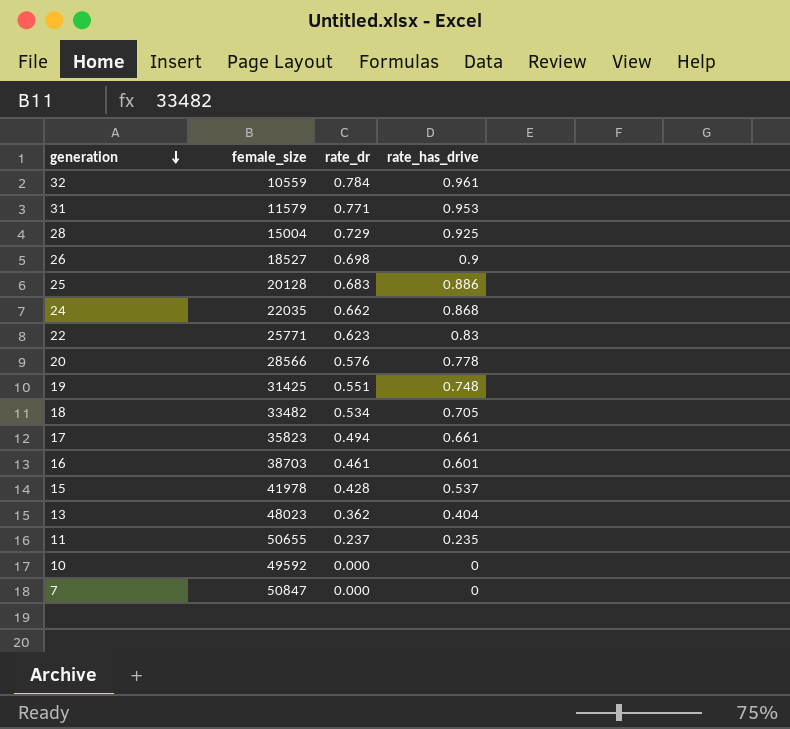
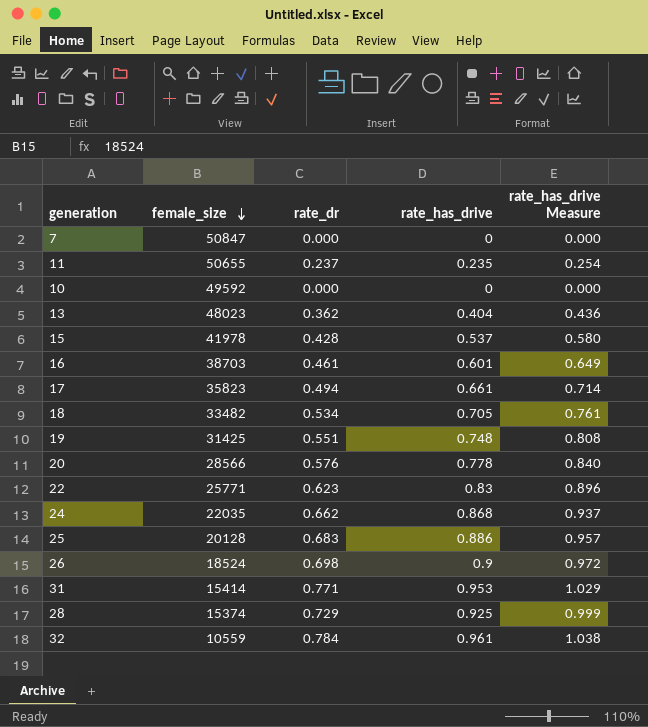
row order: generation descending -> female_size descending
column rate_has_drive Measure | formula: none -> [rate_has_drive] * 1.08
26 | female_size: 18527 -> 18524
31 | female_size: 11579 -> 15414
28 | female_size: 15004 -> 15374

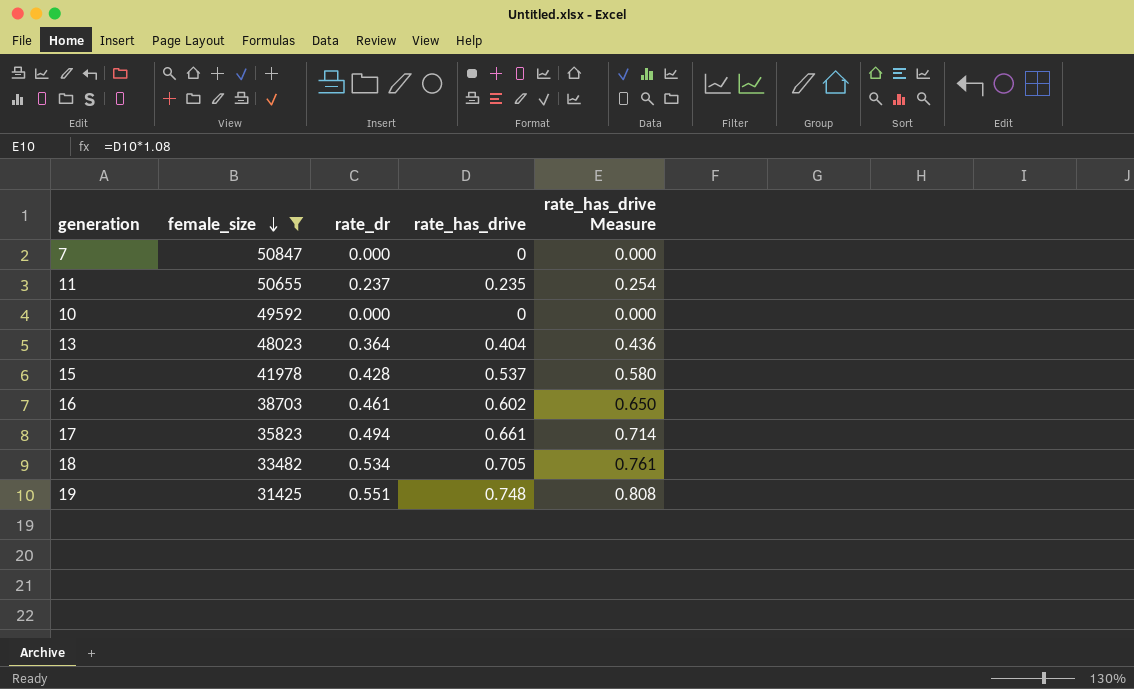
filter: none -> female_size >= 31425
13 | rate_dr: 0.362 -> 0.364
16 | rate_has_drive: 0.601 -> 0.602
16 | rate_has_drive Measure: 0.649 -> 0.650

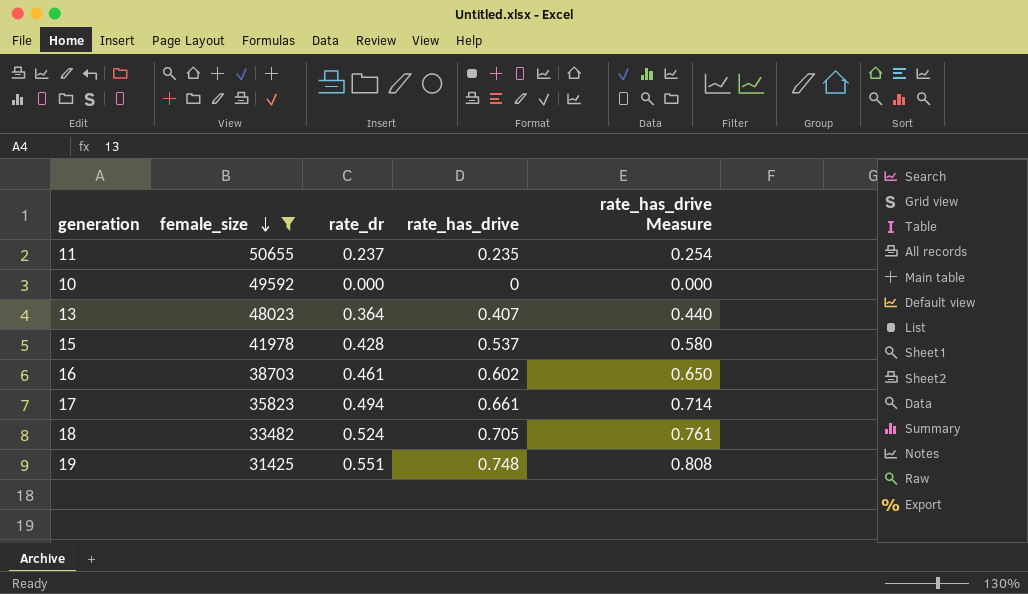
row 7: 50847 | 0.000 | 0 | 0.000 -> none
13 | rate_has_drive: 0.404 -> 0.407
13 | rate_has_drive Measure: 0.436 -> 0.440
18 | rate_dr: 0.534 -> 0.524

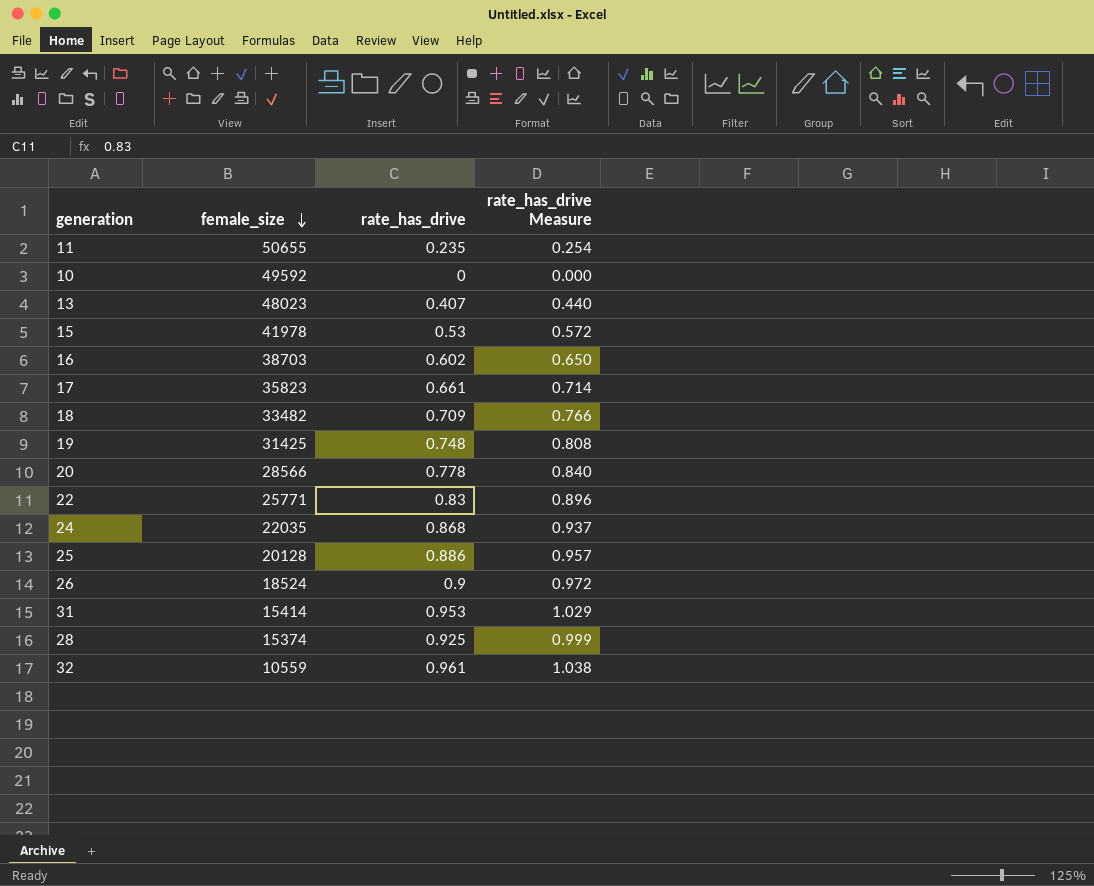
filter: female_size >= 31425 -> none
column rate_dr | position: 3 -> none
15 | rate_has_drive: 0.537 -> 0.53
15 | rate_has_drive Measure: 0.580 -> 0.572
18 | rate_has_drive: 0.705 -> 0.709
18 | rate_has_drive Measure: 0.761 -> 0.766

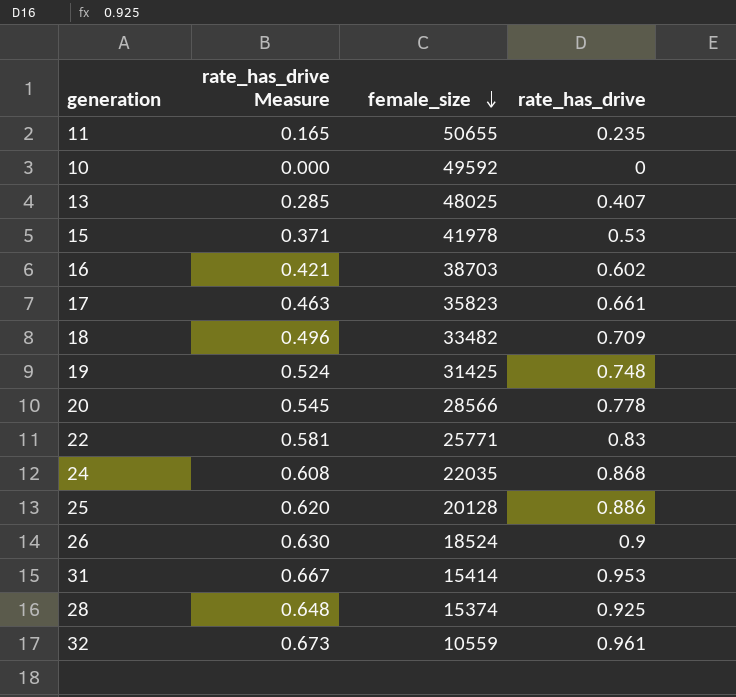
column rate_has_drive Measure | formula: [rate_has_drive] * 1.08 -> [rate_has_drive] * 0.7
column rate_has_drive Measure | position: 4 -> 2
13 | female_size: 48023 -> 48025

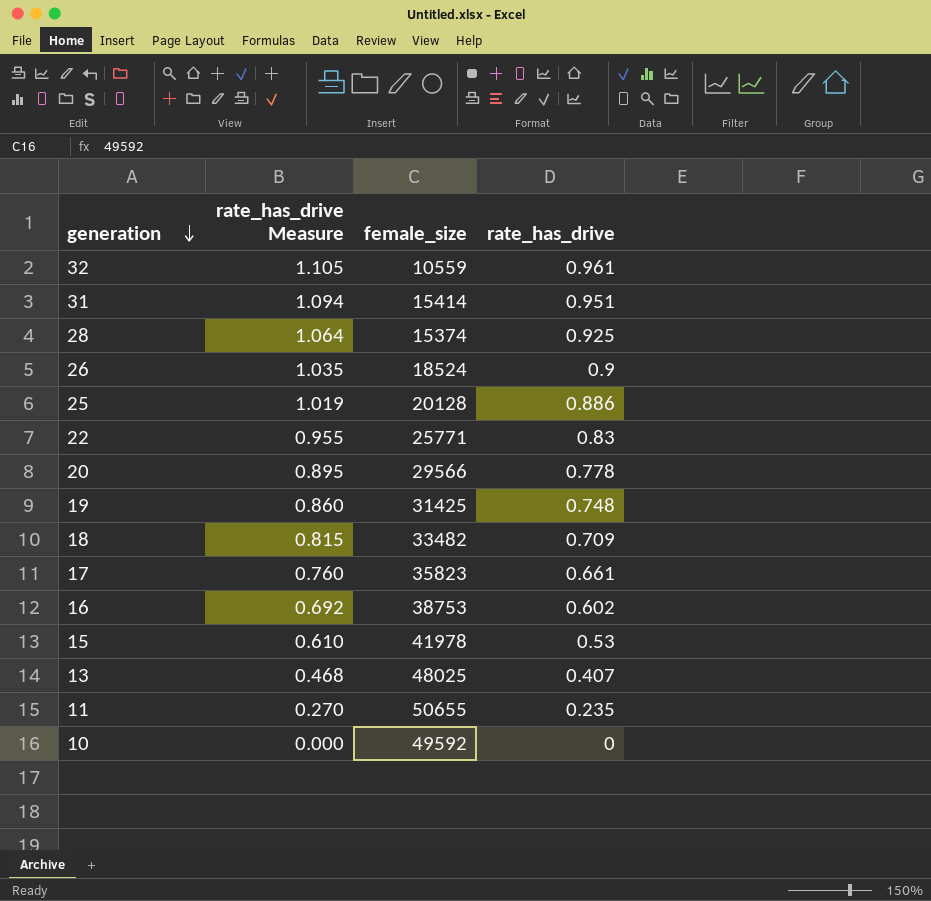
row order: female_size descending -> generation descending
column rate_has_drive Measure | formula: [rate_has_drive] * 0.7 -> [rate_has_drive] * 1.15
row 24: 0.608 | 22035 | 0.868 -> none
31 | rate_has_drive: 0.953 -> 0.951
20 | female_size: 28566 -> 29566
16 | female_size: 38703 -> 38753

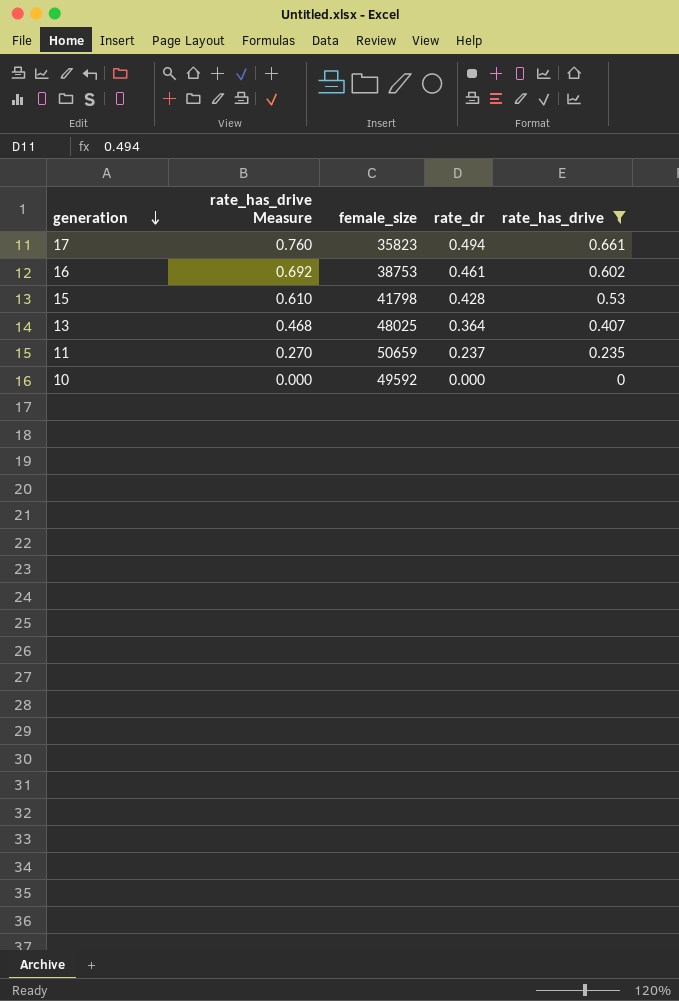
filter: none -> rate_has_drive <= 0.661
column rate_dr | position: none -> 4
15 | female_size: 41978 -> 41798
11 | female_size: 50655 -> 50659

